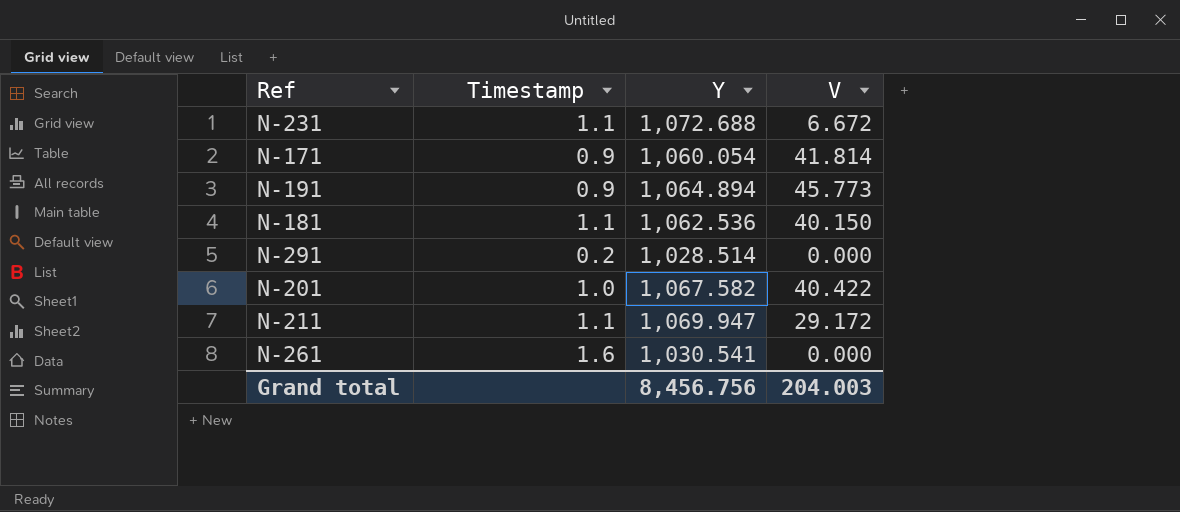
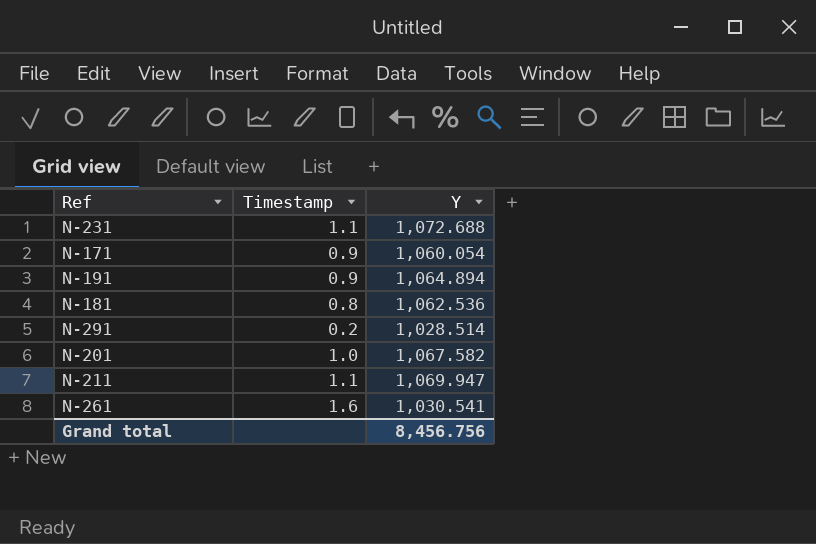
column V | position: 4 -> none
N-181 | Timestamp: 1.1 -> 0.8

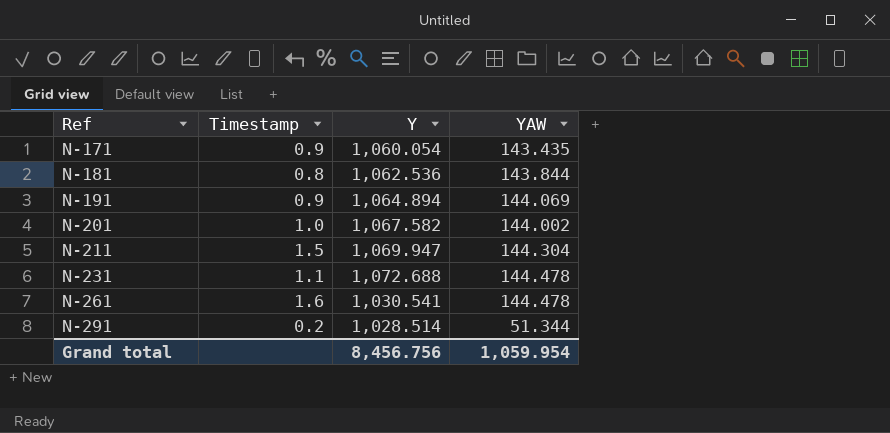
row order: none -> Ref ascending
column YAW | position: none -> 4
N-211 | Timestamp: 1.1 -> 1.5

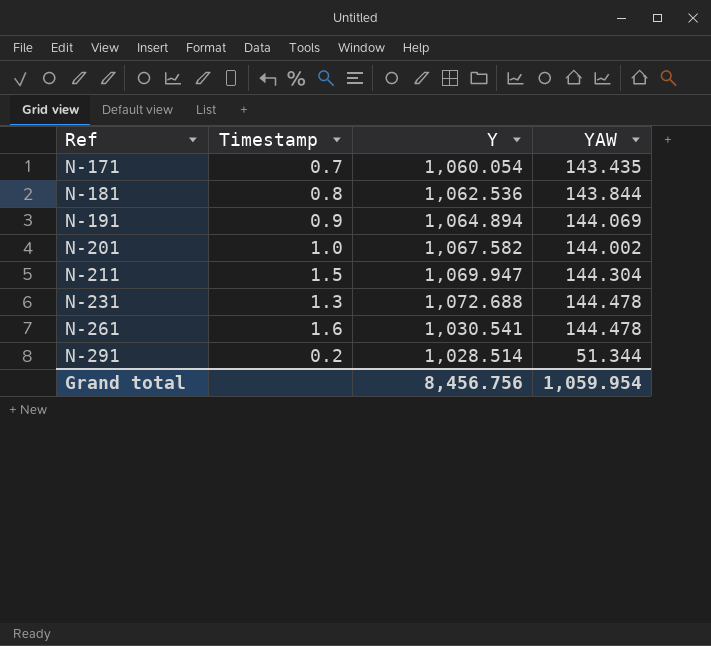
N-171 | Timestamp: 0.9 -> 0.7
N-231 | Timestamp: 1.1 -> 1.3

